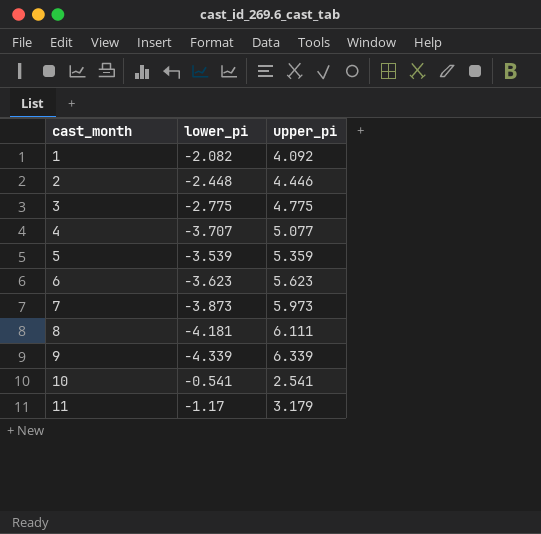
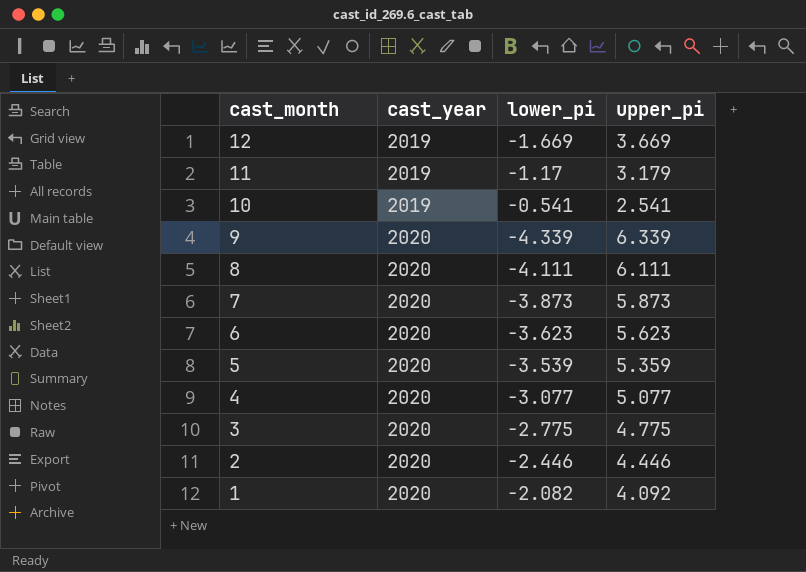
row order: cast_month ascending -> cast_month descending
column cast_year | position: none -> 2
row 12: none -> 2019 | -1.669 | 3.669
8 | lower_pi: -4.181 -> -4.111
7 | upper_pi: 5.973 -> 5.873
4 | lower_pi: -3.707 -> -3.077
2 | lower_pi: -2.448 -> -2.446

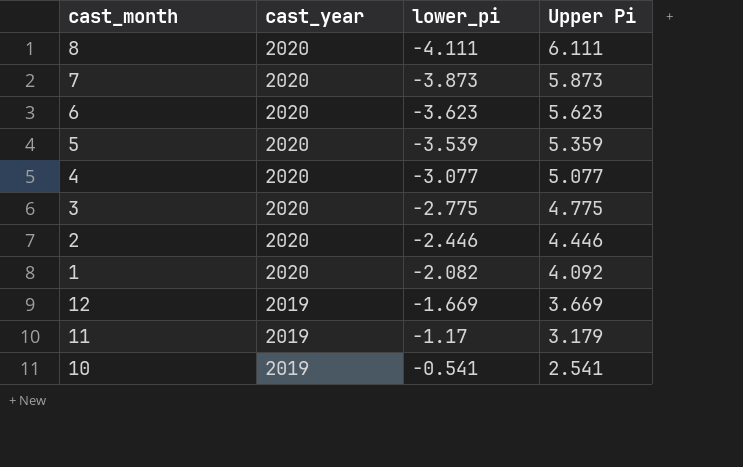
row order: cast_month descending -> cast_year descending
column name: upper_pi -> Upper Pi
row 9: 2020 | -4.339 | 6.339 -> none

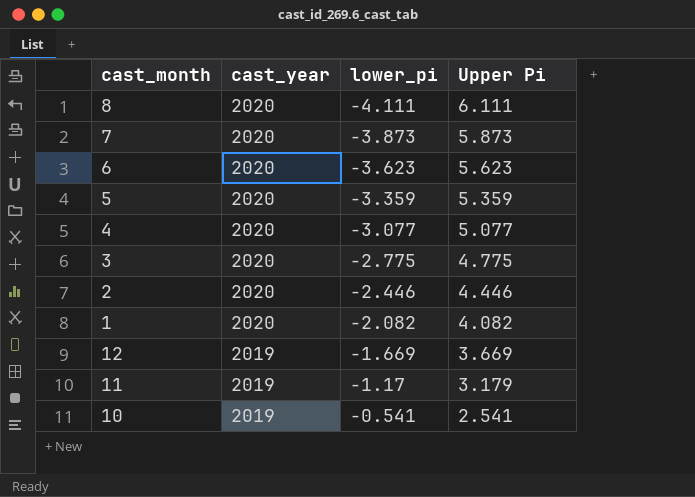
5 | lower_pi: -3.539 -> -3.359
1 | Upper Pi: 4.092 -> 4.082

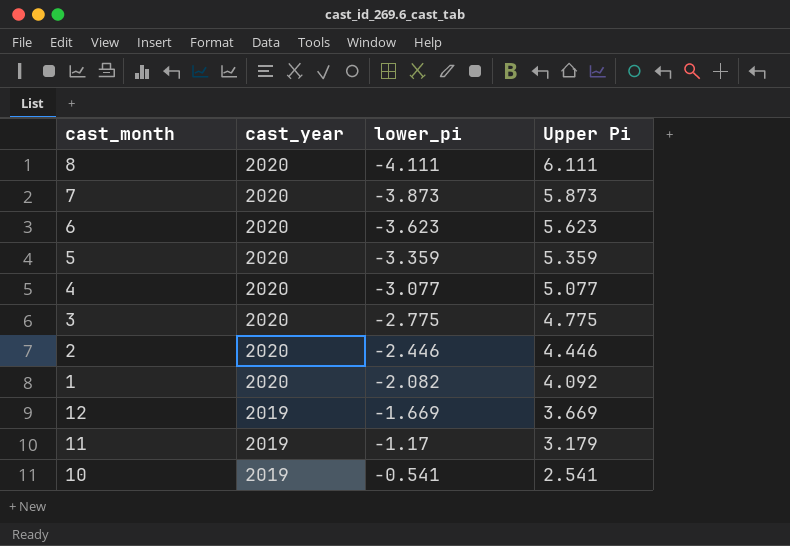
1 | Upper Pi: 4.082 -> 4.092

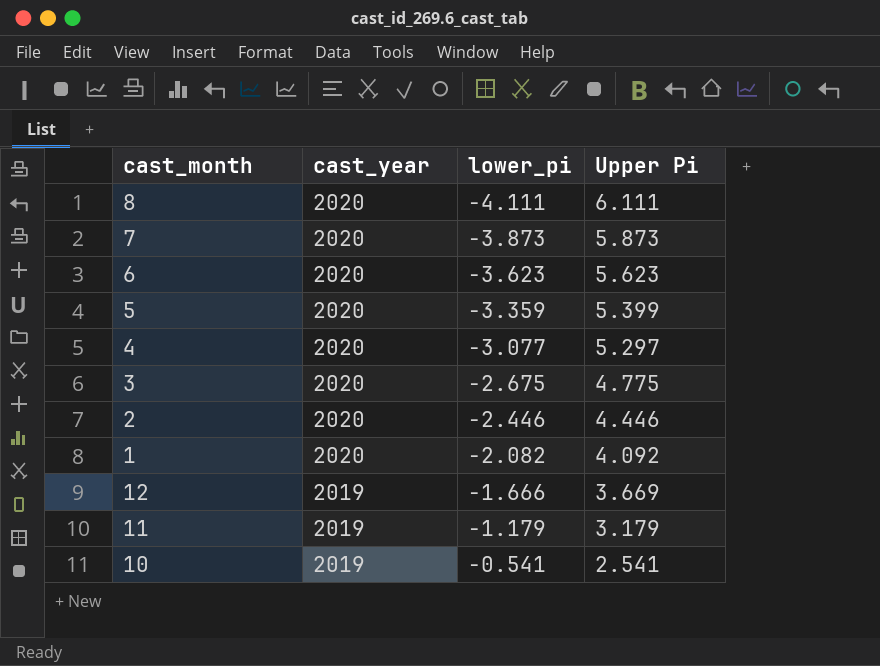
5 | Upper Pi: 5.359 -> 5.399
4 | Upper Pi: 5.077 -> 5.297
3 | lower_pi: -2.775 -> -2.675
12 | lower_pi: -1.669 -> -1.666
11 | lower_pi: -1.17 -> -1.179

